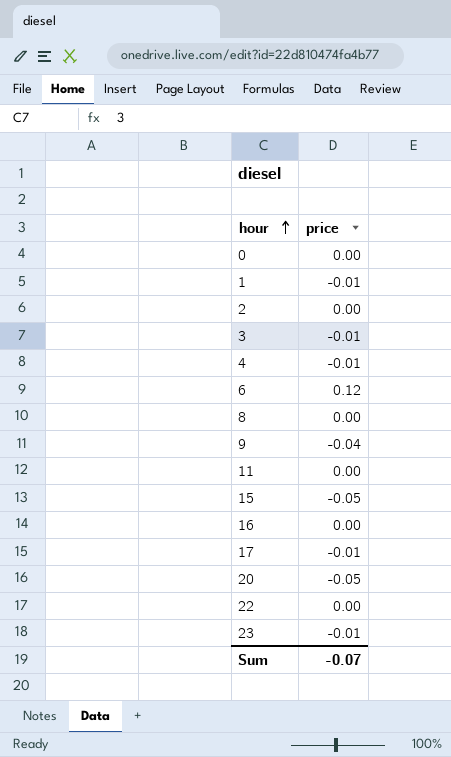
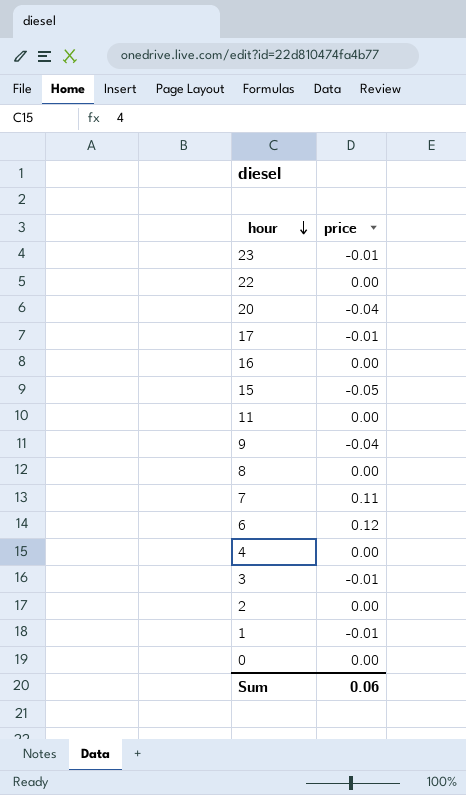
row order: hour ascending -> hour descending
20 | price: -0.05 -> -0.04
row 7: none -> 0.11
4 | price: -0.01 -> 0.00
Sum | price: -0.07 -> 0.06

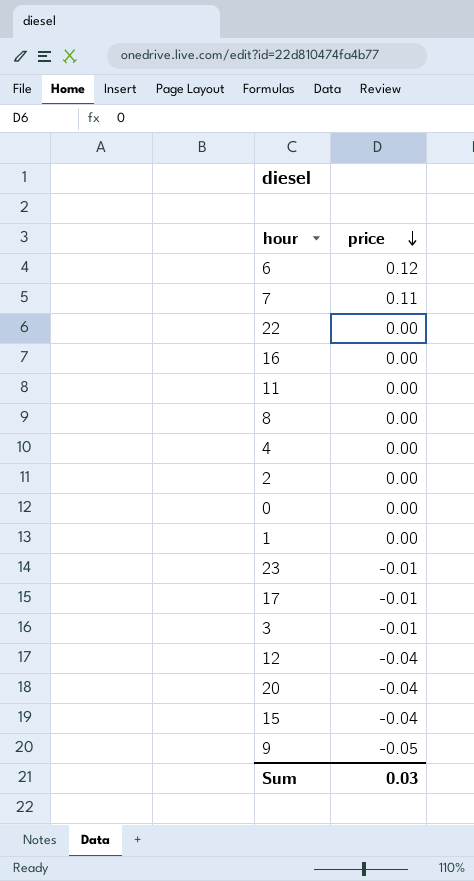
row order: hour descending -> price descending
1 | price: -0.01 -> 0.00
row 12: none -> -0.04
15 | price: -0.05 -> -0.04
9 | price: -0.04 -> -0.05
Sum | price: 0.06 -> 0.03

